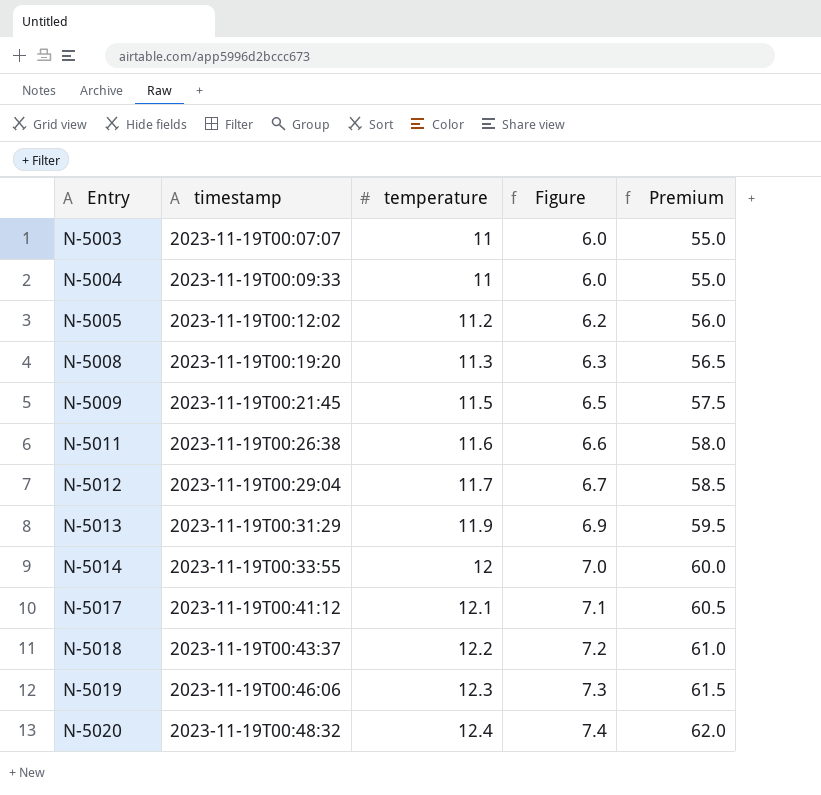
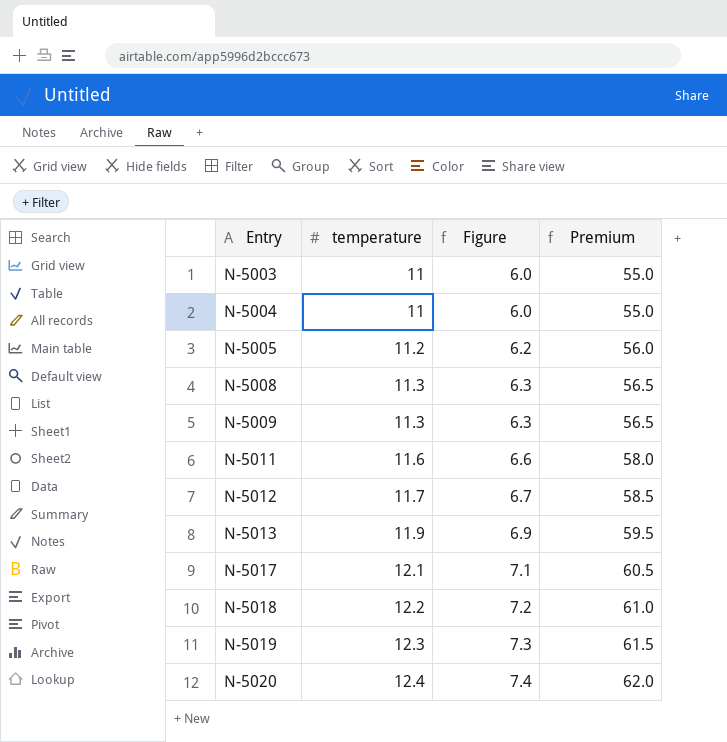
column timestamp | position: 2 -> none
row N-5014: 2023-11-19T00:33:55 | 12 | 7.0 | 60.0 -> none
N-5009 | temperature: 11.5 -> 11.3
N-5009 | Figure: 6.5 -> 6.3
N-5009 | Premium: 57.5 -> 56.5

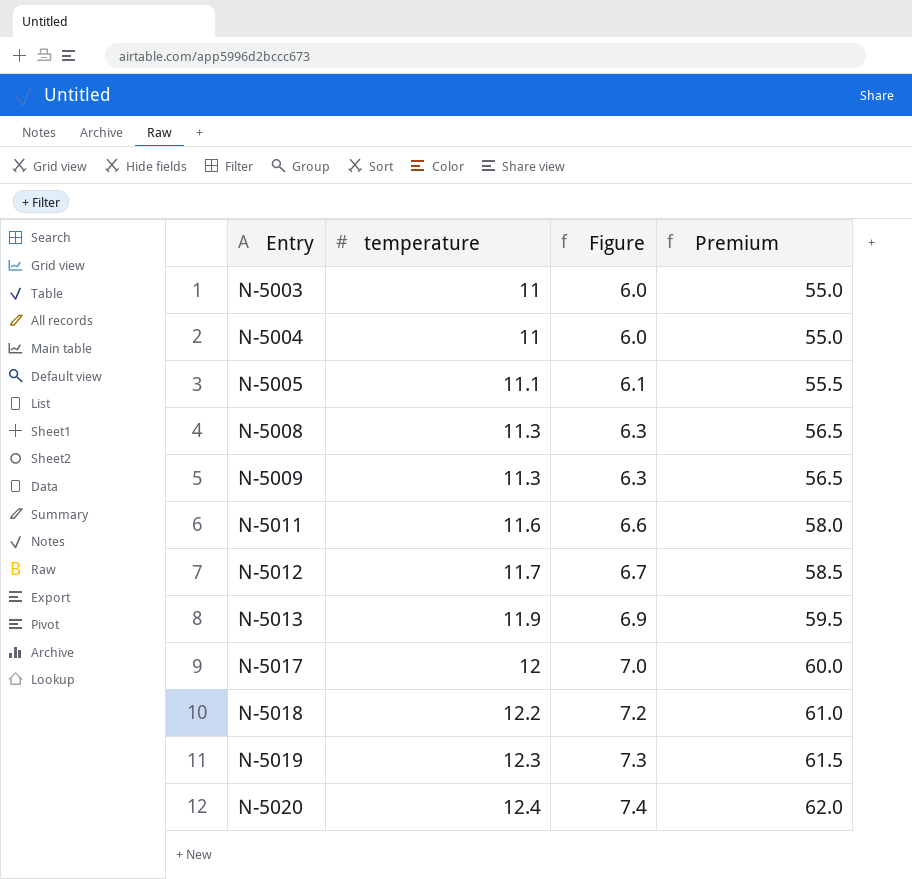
N-5005 | temperature: 11.2 -> 11.1
N-5005 | Figure: 6.2 -> 6.1
N-5005 | Premium: 56.0 -> 55.5
N-5017 | temperature: 12.1 -> 12
N-5017 | Figure: 7.1 -> 7.0
N-5017 | Premium: 60.5 -> 60.0

